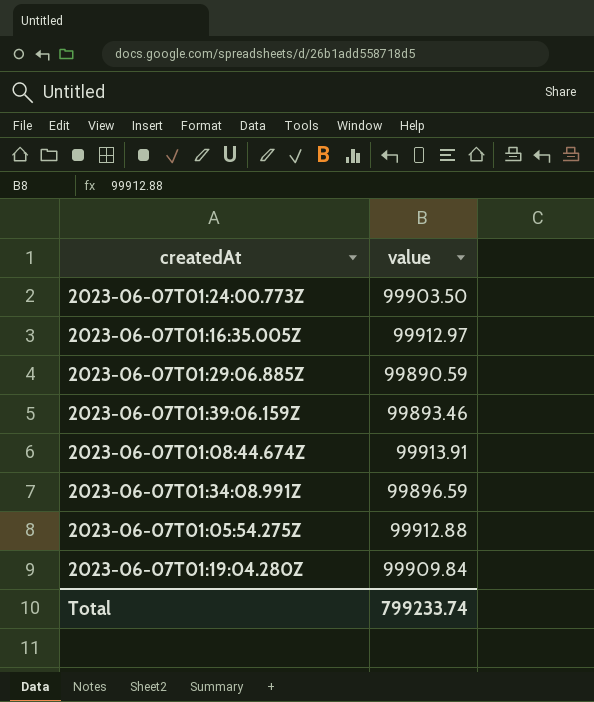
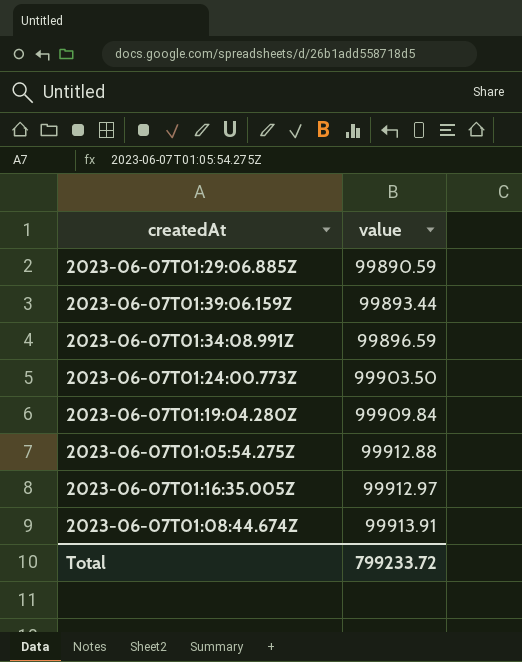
row order: none -> value ascending
2023-06-07T01:39:06.159Z | value: 99893.46 -> 99893.44
Total | value: 799233.74 -> 799233.72

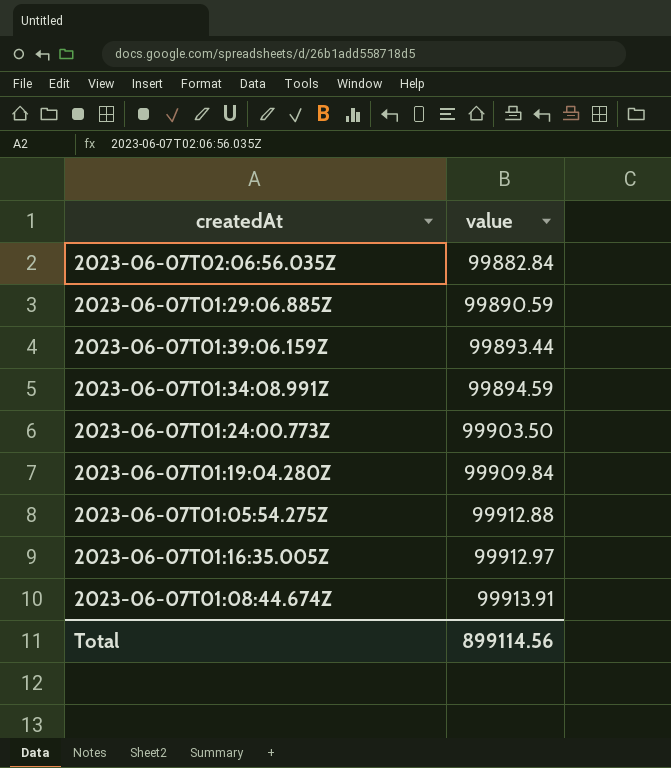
row 2023-06-07T02:06:56.035Z: none -> 99882.84
2023-06-07T01:34:08.991Z | value: 99896.59 -> 99894.59
Total | value: 799233.72 -> 899114.56

